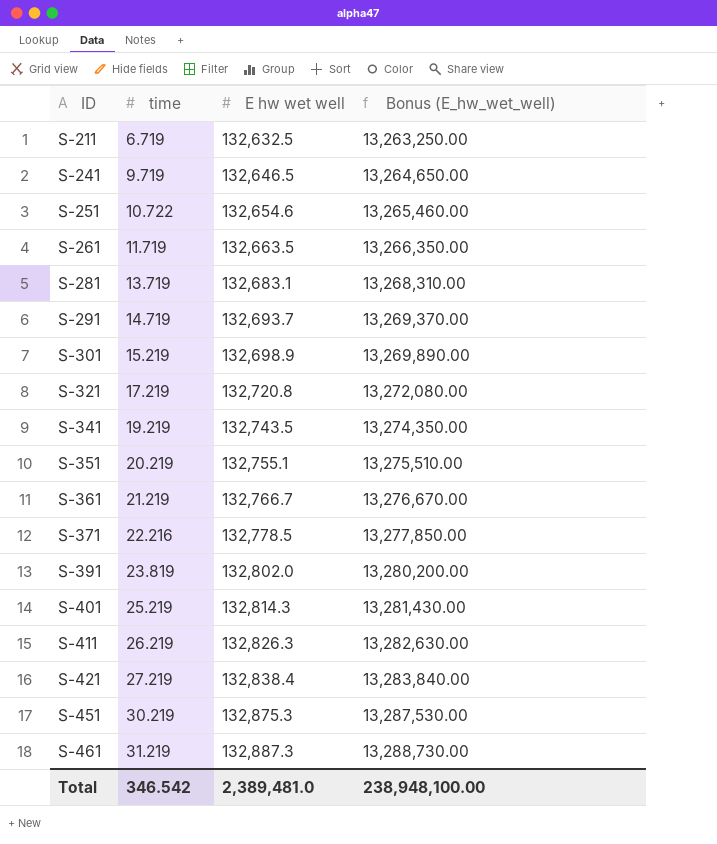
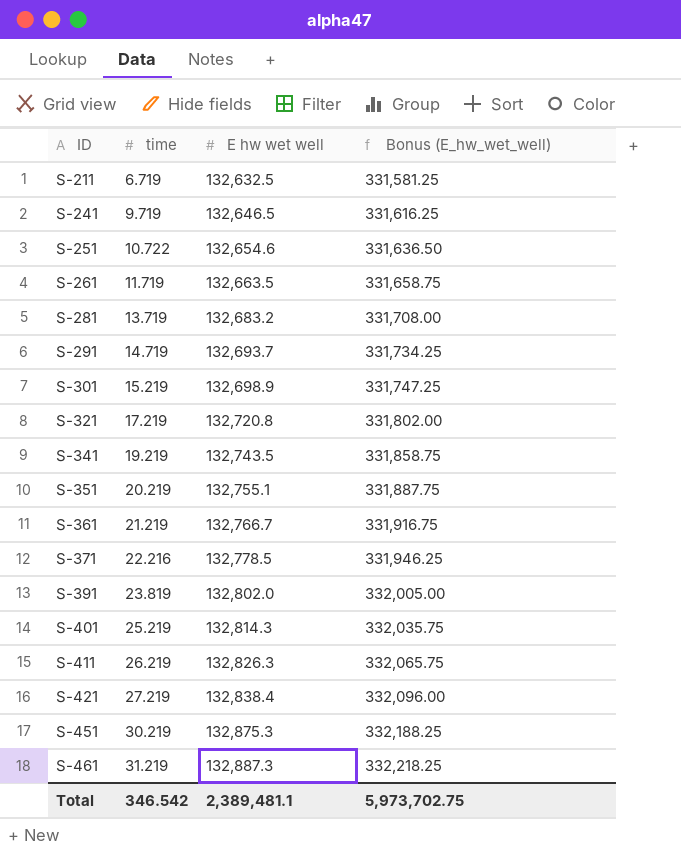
column Bonus (E_hw_wet_well) | formula: [E hw wet well] * 100 -> [E hw wet well] * 2.5
S-281 | E hw wet well: 132,683.1 -> 132,683.2
Total | E hw wet well: 2,389,481.0 -> 2,389,481.1
Total | Bonus (E_hw_wet_well): 238,948,100.00 -> 5,973,702.75

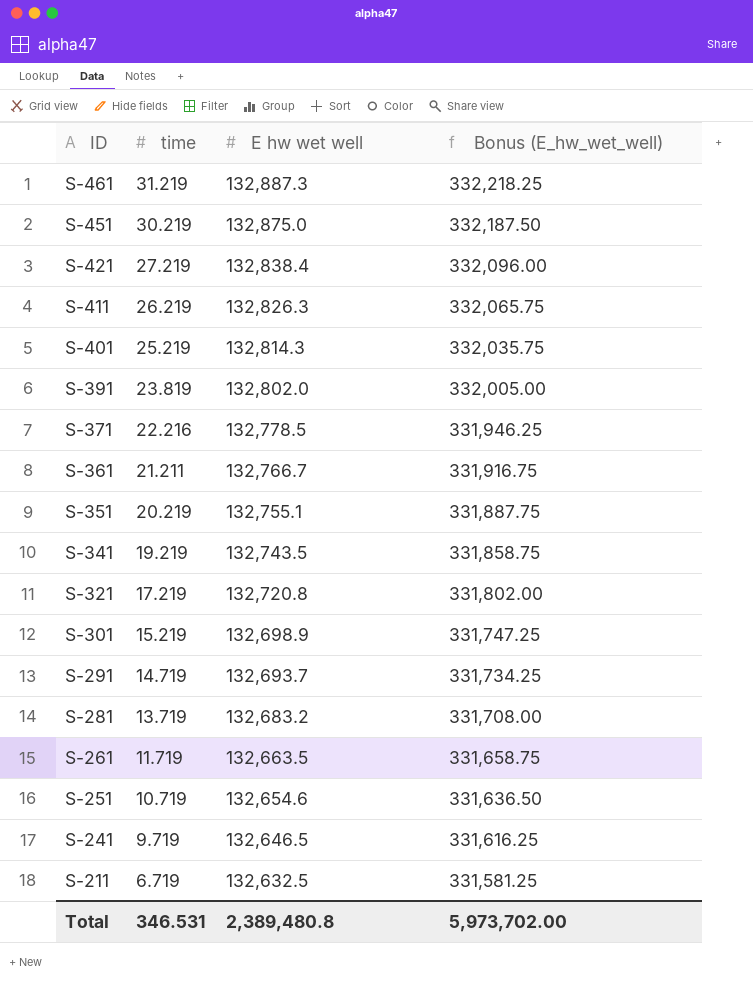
row order: ID ascending -> ID descending
S-451 | E hw wet well: 132,875.3 -> 132,875.0
S-451 | Bonus (E_hw_wet_well): 332,188.25 -> 332,187.50
S-361 | time: 21.219 -> 21.211
S-251 | time: 10.722 -> 10.719
Total | time: 346.542 -> 346.531
Total | E hw wet well: 2,389,481.1 -> 2,389,480.8
Total | Bonus (E_hw_wet_well): 5,973,702.75 -> 5,973,702.00

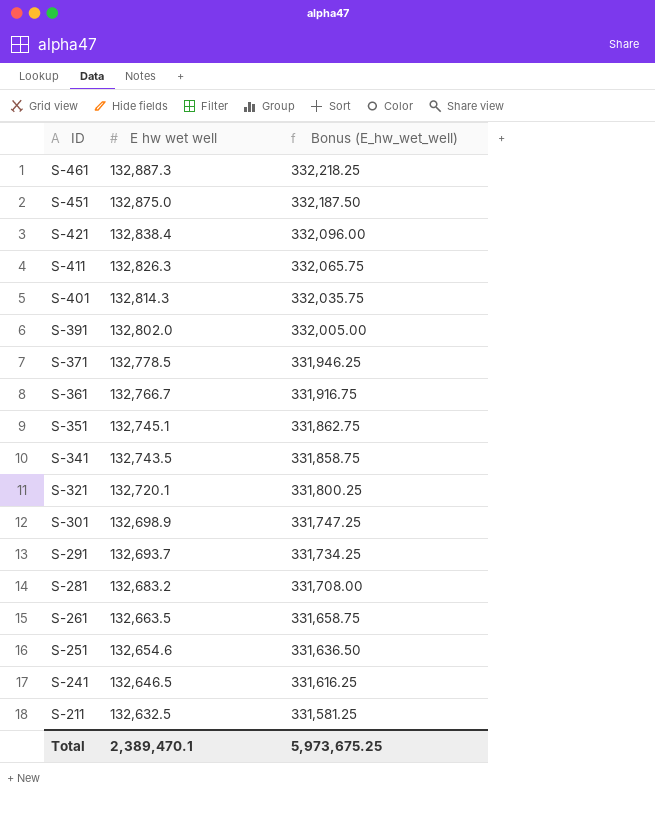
column time | position: 2 -> none
S-351 | E hw wet well: 132,755.1 -> 132,745.1
S-351 | Bonus (E_hw_wet_well): 331,887.75 -> 331,862.75
S-321 | E hw wet well: 132,720.8 -> 132,720.1
S-321 | Bonus (E_hw_wet_well): 331,802.00 -> 331,800.25
Total | E hw wet well: 2,389,480.8 -> 2,389,470.1
Total | Bonus (E_hw_wet_well): 5,973,702.00 -> 5,973,675.25

